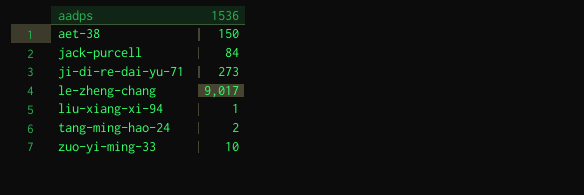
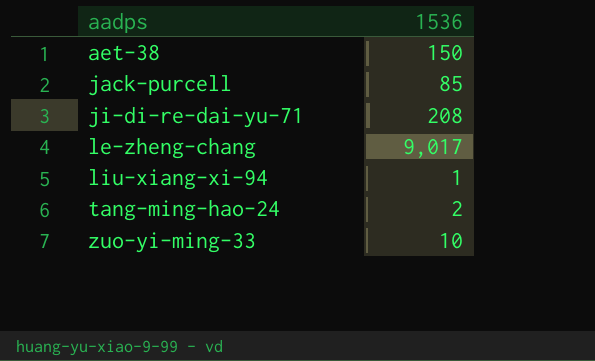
jack-purcell | 1536: 84 -> 85
ji-di-re-dai-yu-71 | 1536: 273 -> 208

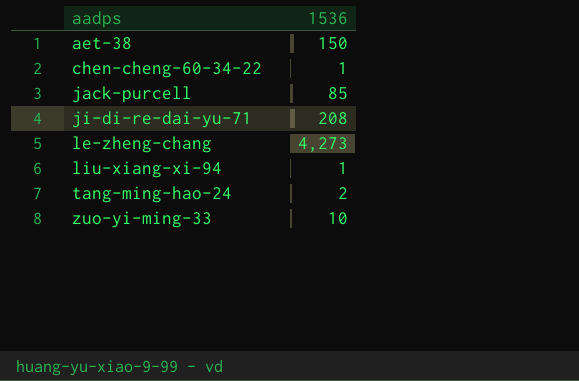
row chen-cheng-60-34-22: none -> 1
le-zheng-chang | 1536: 9,017 -> 4,273

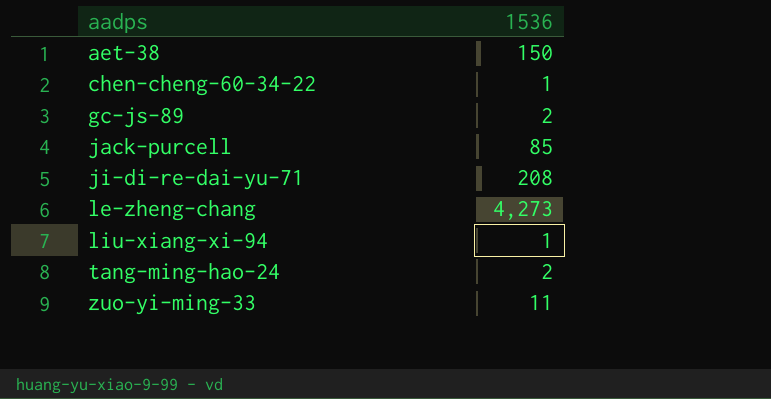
row gc-js-89: none -> 2
zuo-yi-ming-33 | 1536: 10 -> 11

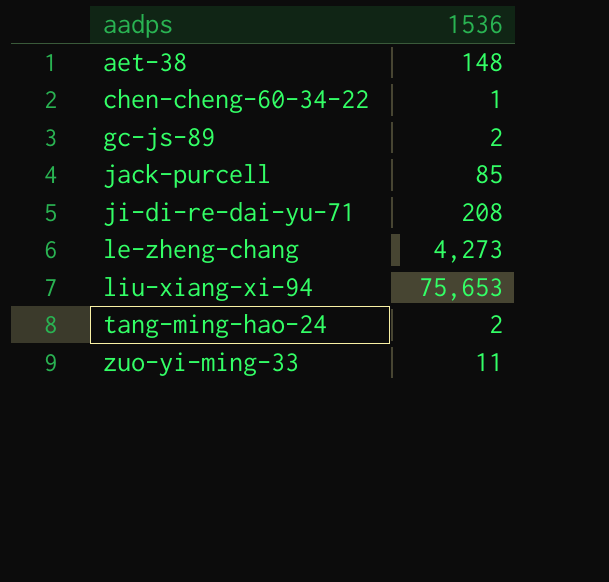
aet-38 | 1536: 150 -> 148
liu-xiang-xi-94 | 1536: 1 -> 75,653

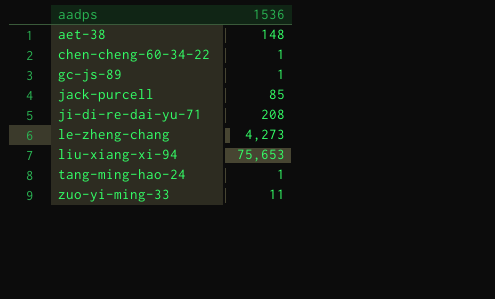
gc-js-89 | 1536: 2 -> 1
tang-ming-hao-24 | 1536: 2 -> 1

